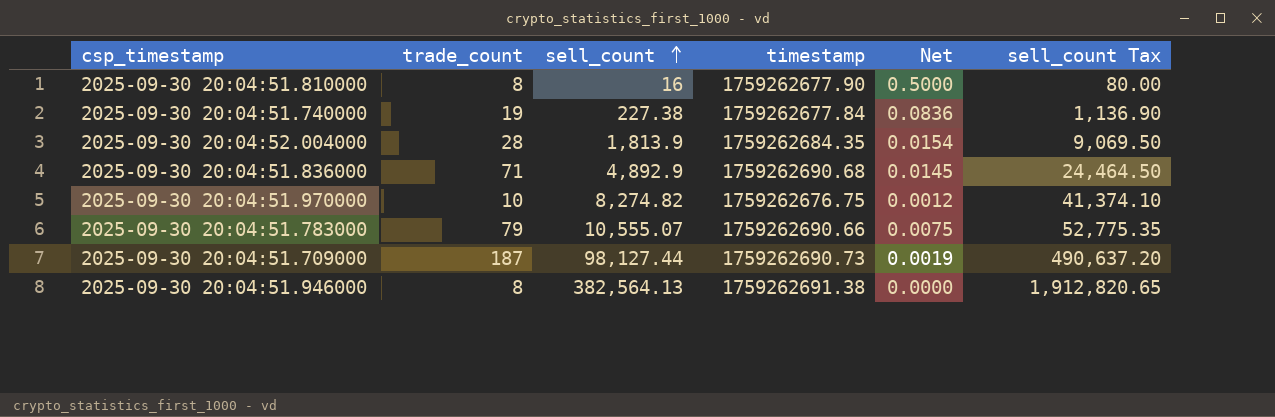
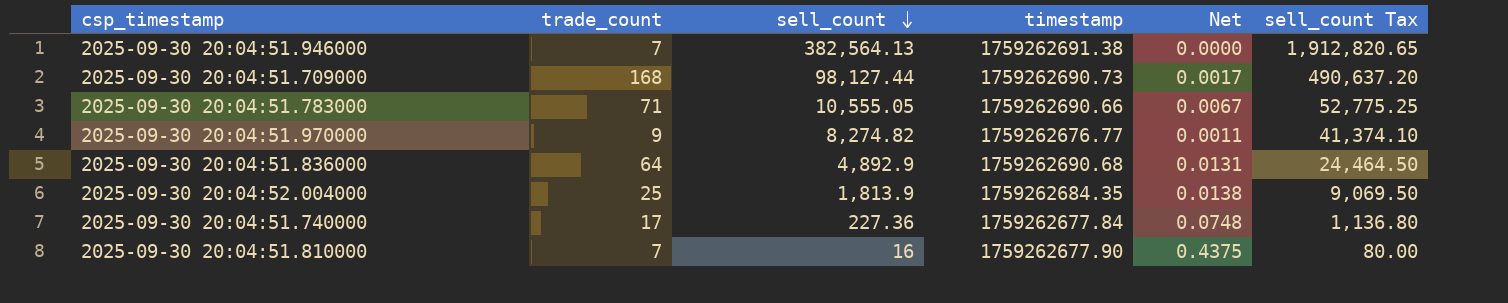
row order: sell_count ascending -> sell_count descending
2025-09-30 20:04:51.946000 | trade_count: 8 -> 7
2025-09-30 20:04:51.709000 | trade_count: 187 -> 168
2025-09-30 20:04:51.709000 | Net: 0.0019 -> 0.0017
2025-09-30 20:04:51.783000 | trade_count: 79 -> 71
2025-09-30 20:04:51.783000 | sell_count: 10,555.07 -> 10,555.05
2025-09-30 20:04:51.783000 | Net: 0.0075 -> 0.0067
2025-09-30 20:04:51.783000 | sell_count Tax: 52,775.35 -> 52,775.25
2025-09-30 20:04:51.970000 | trade_count: 10 -> 9
2025-09-30 20:04:51.970000 | timestamp: 1759262676.75 -> 1759262676.77
2025-09-30 20:04:51.970000 | Net: 0.0012 -> 0.0011
2025-09-30 20:04:51.836000 | trade_count: 71 -> 64
2025-09-30 20:04:51.836000 | Net: 0.0145 -> 0.0131
2025-09-30 20:04:52.004000 | trade_count: 28 -> 25
2025-09-30 20:04:52.004000 | Net: 0.0154 -> 0.0138
2025-09-30 20:04:51.740000 | trade_count: 19 -> 17
2025-09-30 20:04:51.740000 | sell_count: 227.38 -> 227.36
2025-09-30 20:04:51.740000 | Net: 0.0836 -> 0.0748
2025-09-30 20:04:51.740000 | sell_count Tax: 1,136.90 -> 1,136.80
2025-09-30 20:04:51.810000 | trade_count: 8 -> 7
2025-09-30 20:04:51.810000 | Net: 0.5000 -> 0.4375

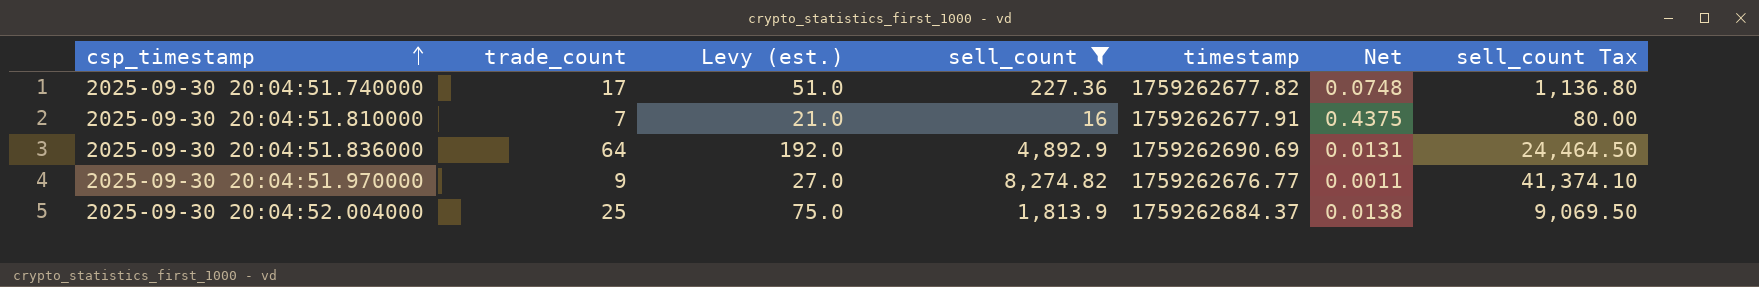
filter: none -> sell_count <= 8,274.82
row order: sell_count descending -> csp_timestamp ascending
column Levy (est.) | formula: none -> [trade_count] * 3
2025-09-30 20:04:51.740000 | timestamp: 1759262677.84 -> 1759262677.82
2025-09-30 20:04:51.810000 | timestamp: 1759262677.90 -> 1759262677.91
2025-09-30 20:04:51.836000 | timestamp: 1759262690.68 -> 1759262690.69
2025-09-30 20:04:52.004000 | timestamp: 1759262684.35 -> 1759262684.37

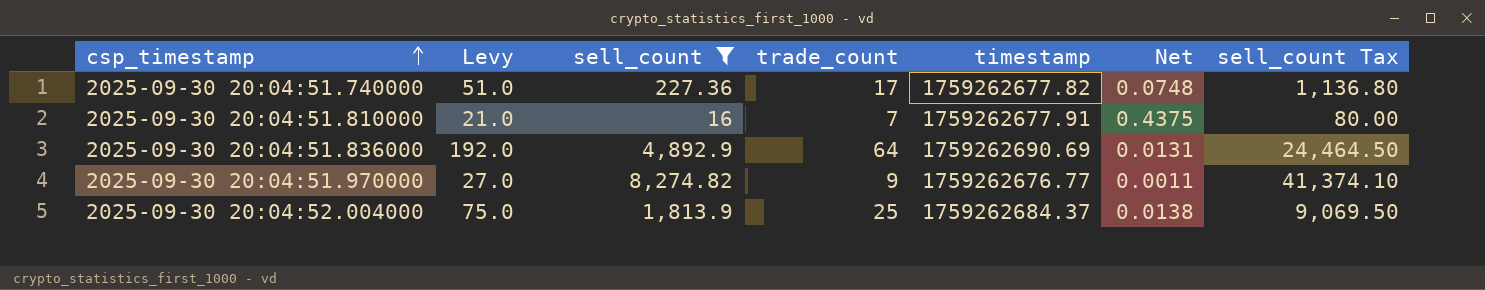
column name: Levy (est.) -> Levy
column trade_count | position: 2 -> 4

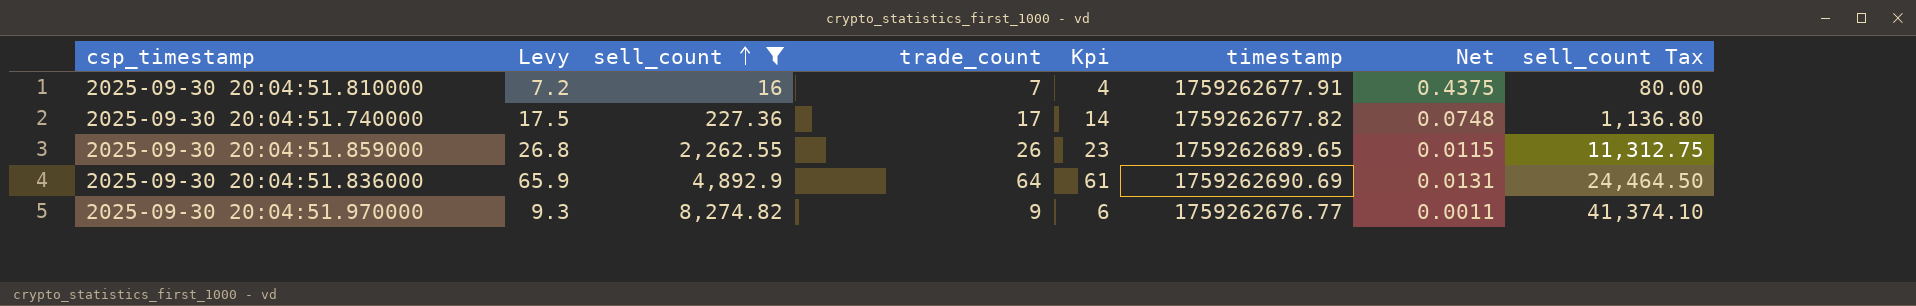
row order: csp_timestamp ascending -> sell_count ascending
column Levy | formula: [trade_count] * 3 -> [trade_count] * 1.03
column Kpi | formula: none -> [trade_count] - 3
row 2025-09-30 20:04:52.004000: 75.0 | 1,813.9 | 25 | 1759262684.37 | 0.0138 | 9,069.50 -> none
row 2025-09-30 20:04:51.859000: none -> 26.8 | 2,262.55 | 26 | 23 | 1759262689.65 | 0.0115 | 11,312.75

